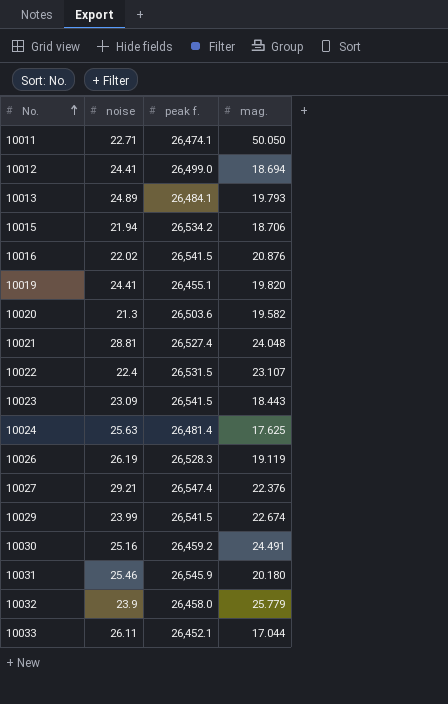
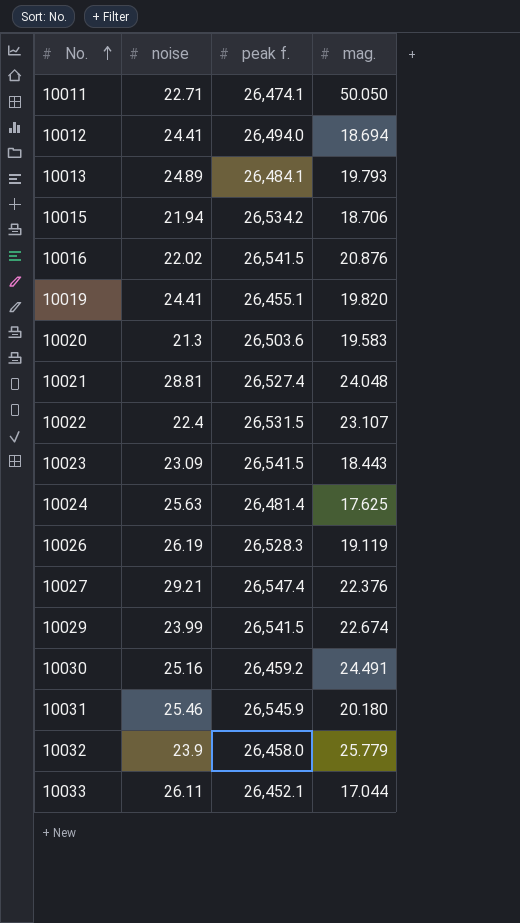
10012 | peak f.: 26,499.0 -> 26,494.0
10020 | mag.: 19.582 -> 19.583

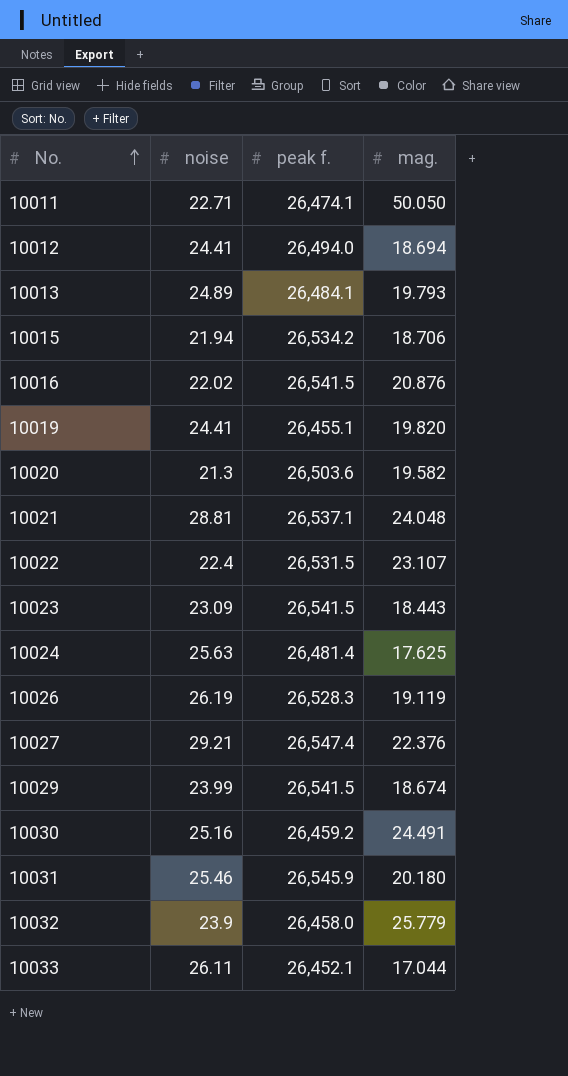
10020 | mag.: 19.583 -> 19.582
10021 | peak f.: 26,527.4 -> 26,537.1
10029 | mag.: 22.674 -> 18.674

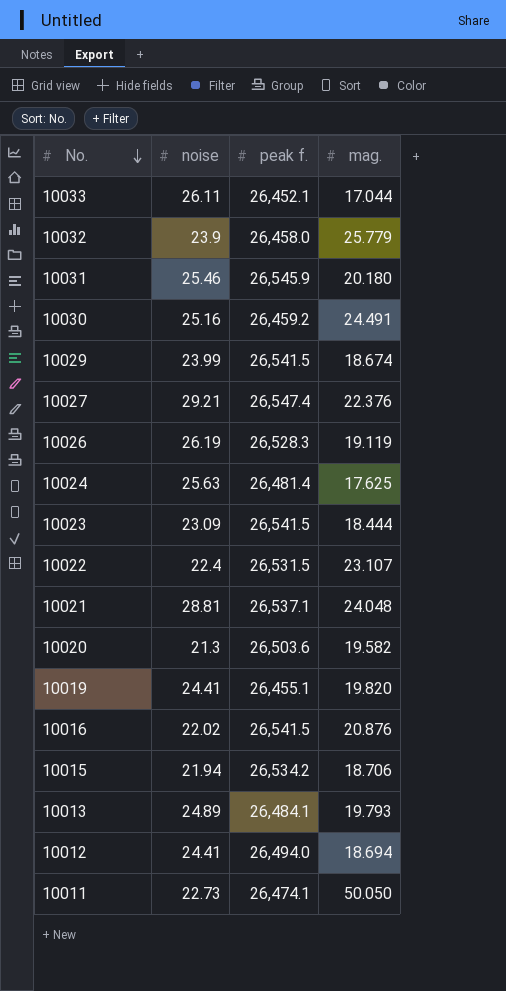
row order: No. ascending -> No. descending
10023 | mag.: 18.443 -> 18.444
10011 | noise: 22.71 -> 22.73

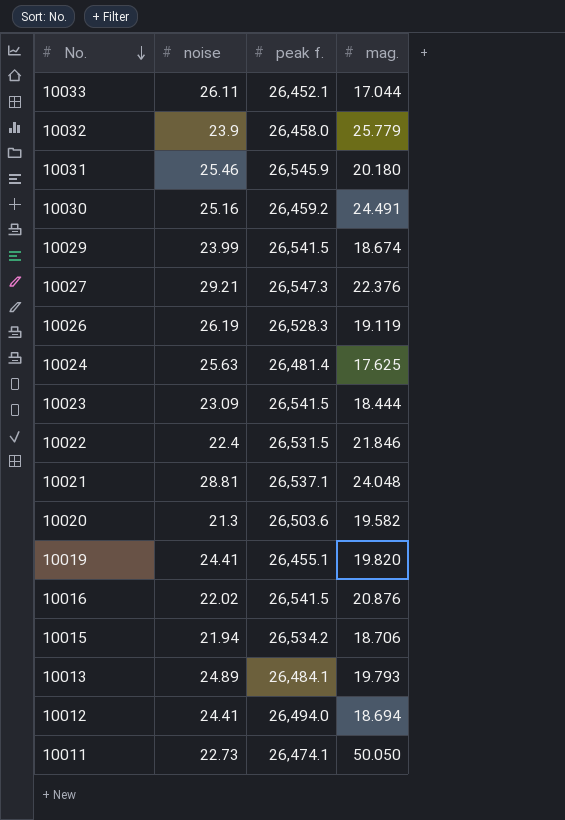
10027 | peak f.: 26,547.4 -> 26,547.3
10022 | mag.: 23.107 -> 21.846

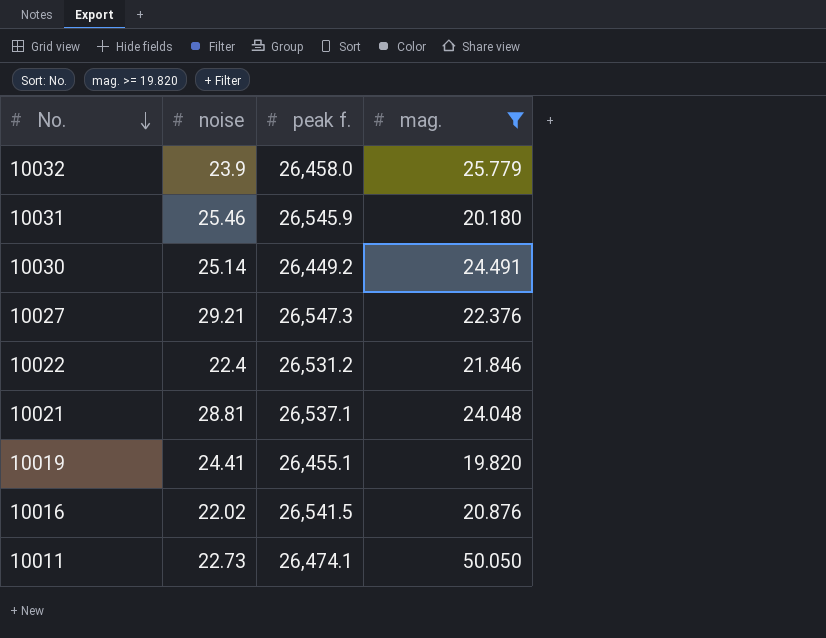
filter: none -> mag. >= 19.820
10030 | noise: 25.16 -> 25.14
10030 | peak f.: 26,459.2 -> 26,449.2
10022 | peak f.: 26,531.5 -> 26,531.2

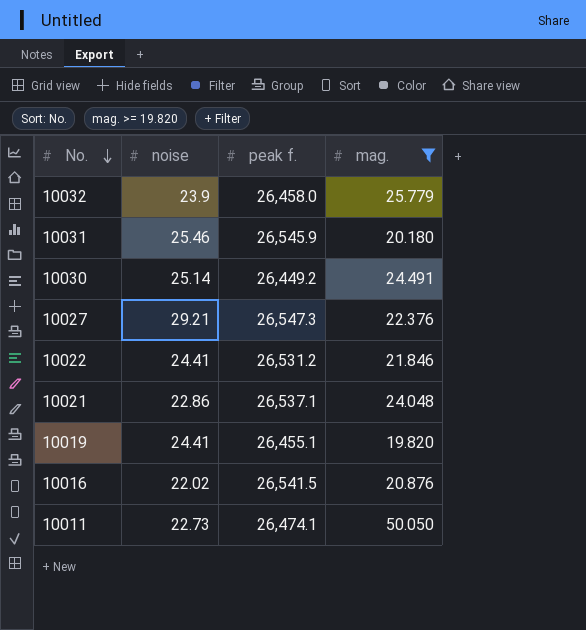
10022 | noise: 22.4 -> 24.41
10021 | noise: 28.81 -> 22.86

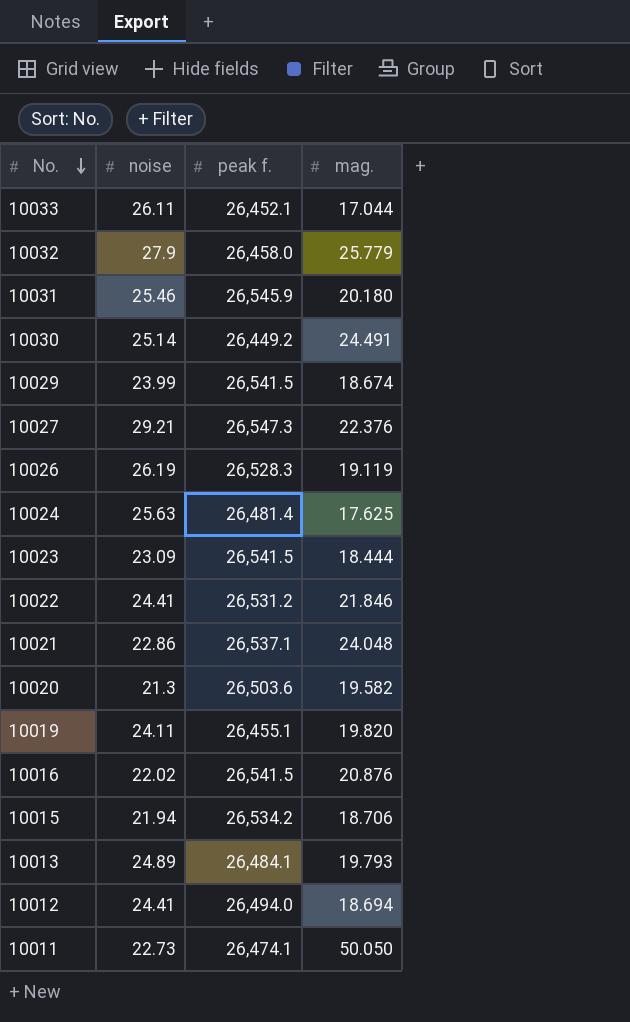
filter: mag. >= 19.820 -> none
10032 | noise: 23.9 -> 27.9
10019 | noise: 24.41 -> 24.11

